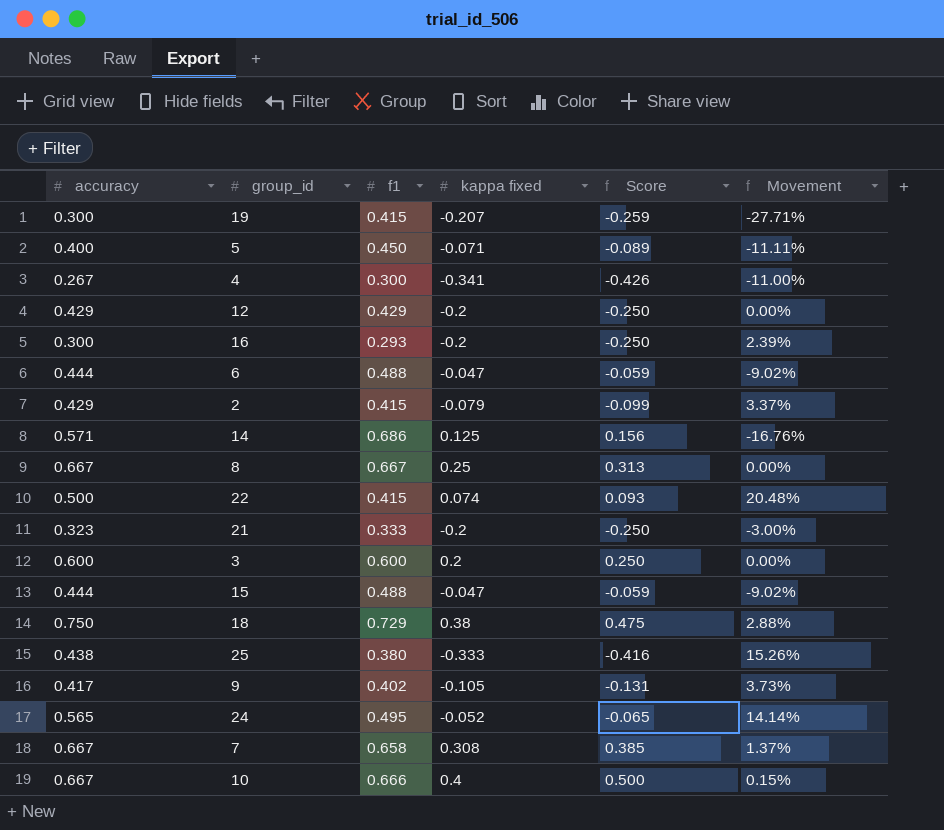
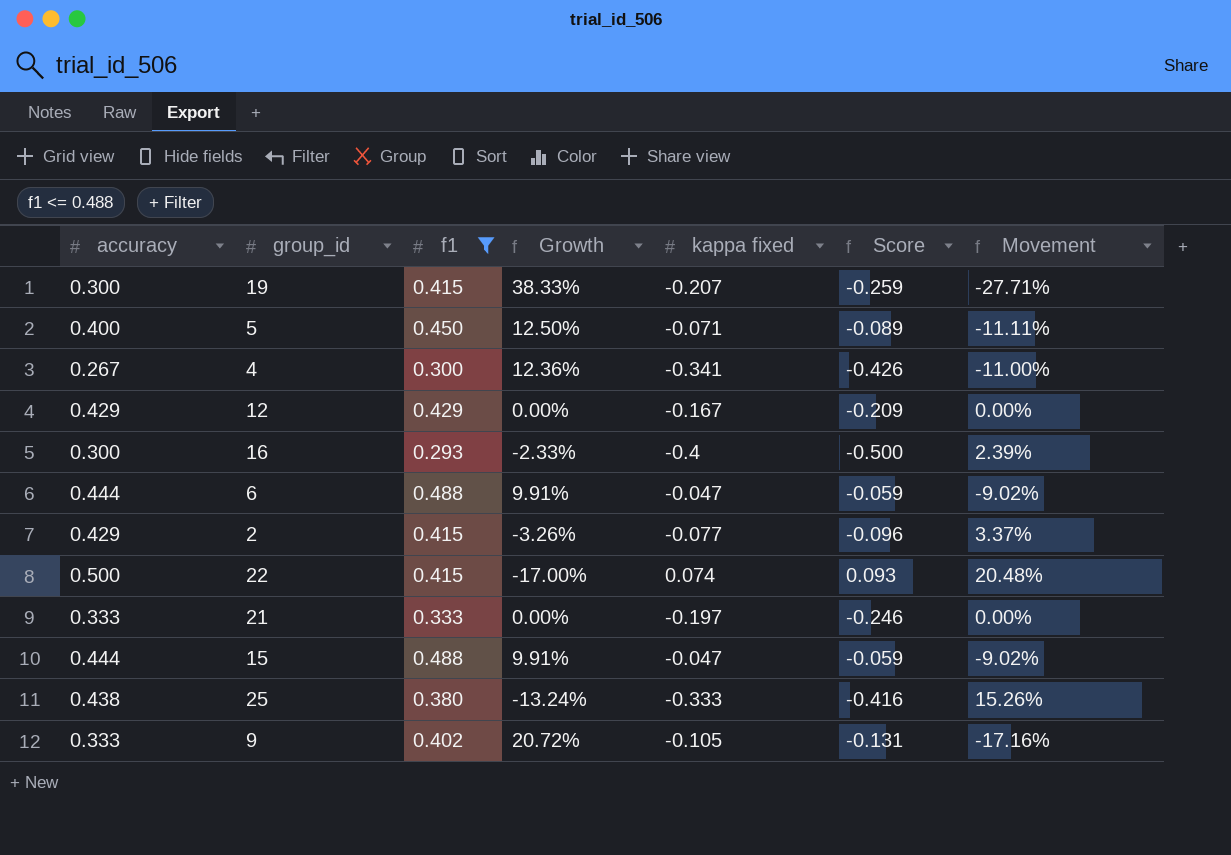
filter: none -> f1 <= 0.488
column Growth | formula: none -> ([f1] - [accuracy]) / [accuracy]
12 | kappa fixed: -0.2 -> -0.167
12 | Score: -0.250 -> -0.209
16 | kappa fixed: -0.2 -> -0.4
16 | Score: -0.250 -> -0.500
2 | kappa fixed: -0.079 -> -0.077
2 | Score: -0.099 -> -0.096
21 | accuracy: 0.323 -> 0.333
21 | kappa fixed: -0.2 -> -0.197
21 | Score: -0.250 -> -0.246
21 | Movement: -3.00% -> 0.00%
9 | accuracy: 0.417 -> 0.333
9 | Movement: 3.73% -> -17.16%

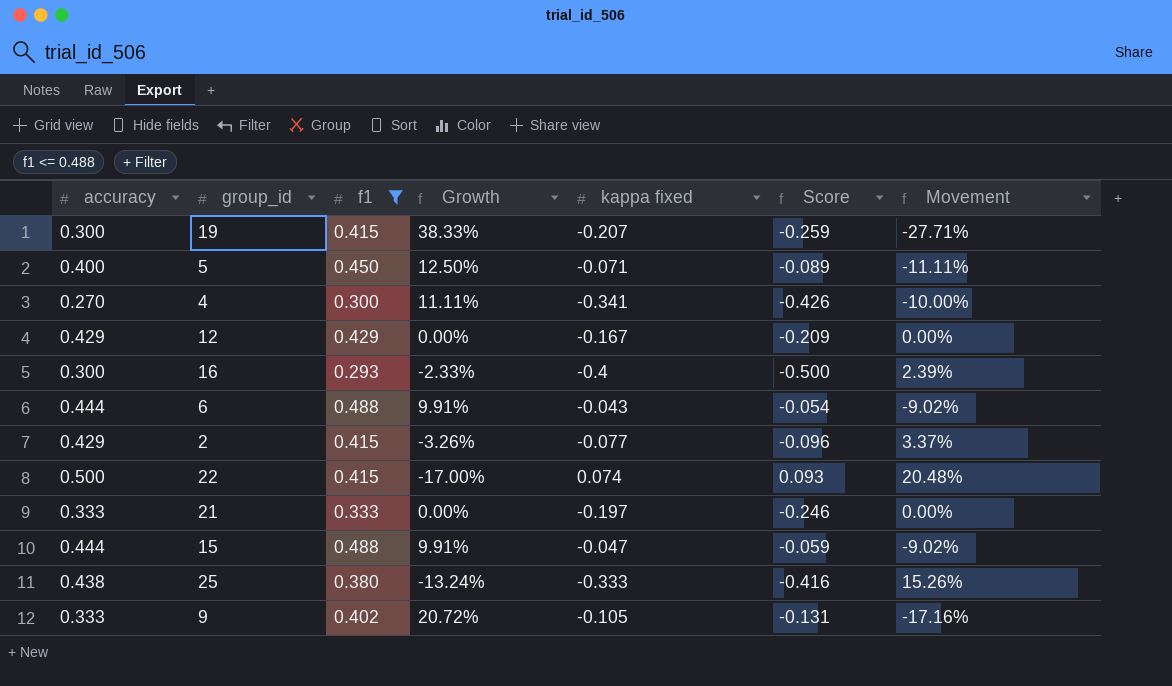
4 | accuracy: 0.267 -> 0.270
4 | Growth: 12.36% -> 11.11%
4 | Movement: -11.00% -> -10.00%
6 | kappa fixed: -0.047 -> -0.043
6 | Score: -0.059 -> -0.054

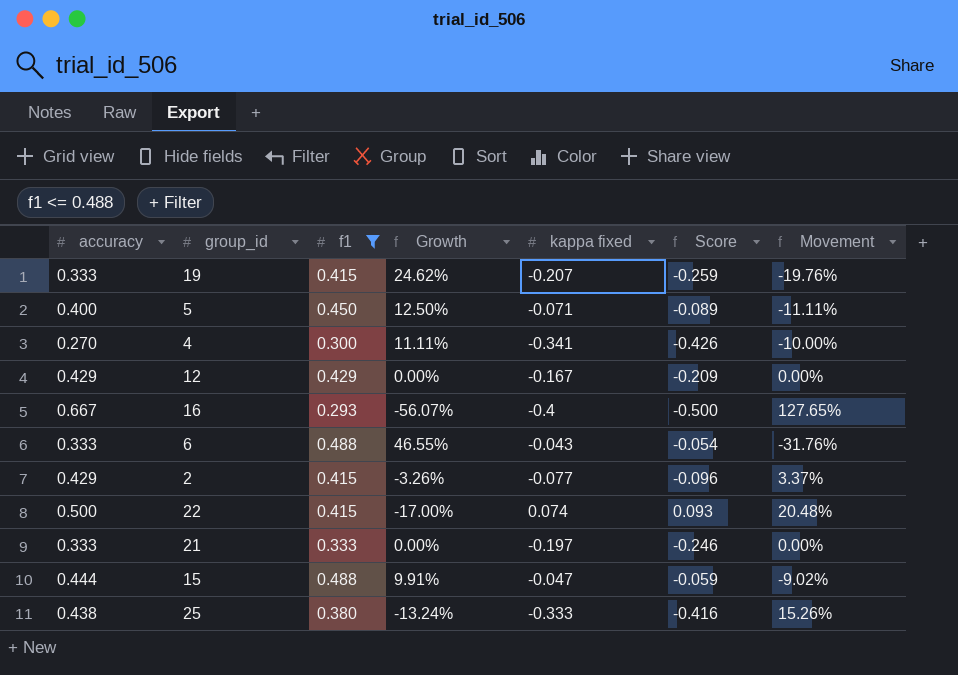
row 9: 0.333 | 0.402 | 20.72% | -0.105 | -0.131 | -17.16% -> none
19 | accuracy: 0.300 -> 0.333
19 | Growth: 38.33% -> 24.62%
19 | Movement: -27.71% -> -19.76%
16 | accuracy: 0.300 -> 0.667
16 | Growth: -2.33% -> -56.07%
16 | Movement: 2.39% -> 127.65%
6 | accuracy: 0.444 -> 0.333
6 | Growth: 9.91% -> 46.55%
6 | Movement: -9.02% -> -31.76%

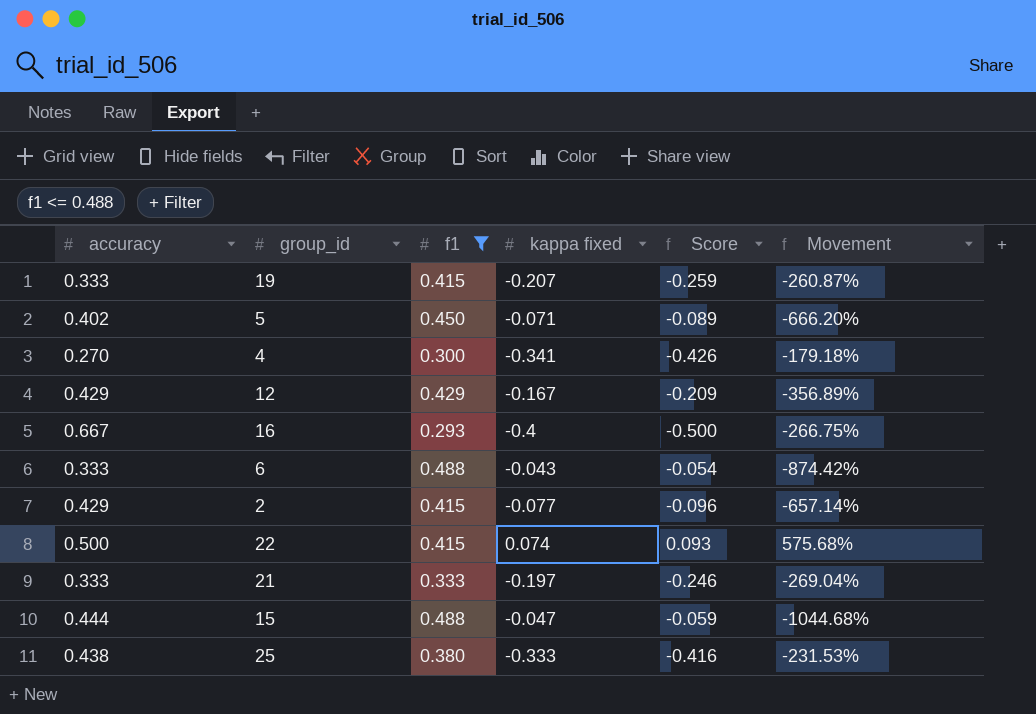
column Growth | formula: ([f1] - [accuracy]) / [accuracy] -> none
column Movement | formula: ([accuracy] - [f1]) / [f1] -> ([accuracy] - [kappa fixed]) / [kappa fixed]
5 | accuracy: 0.400 -> 0.402

